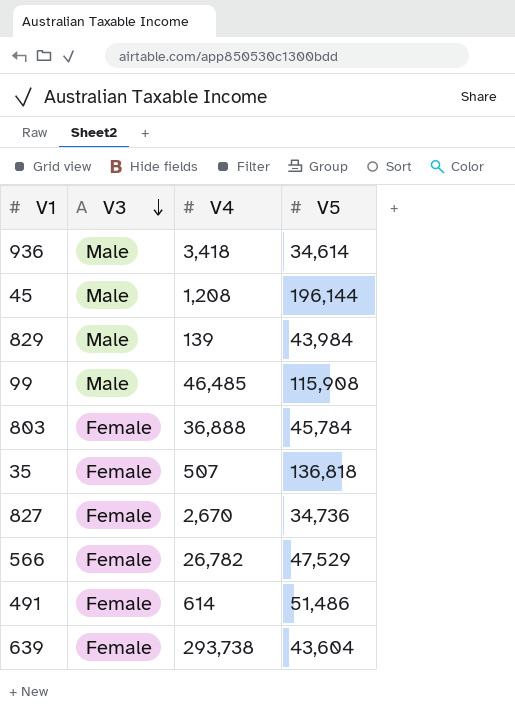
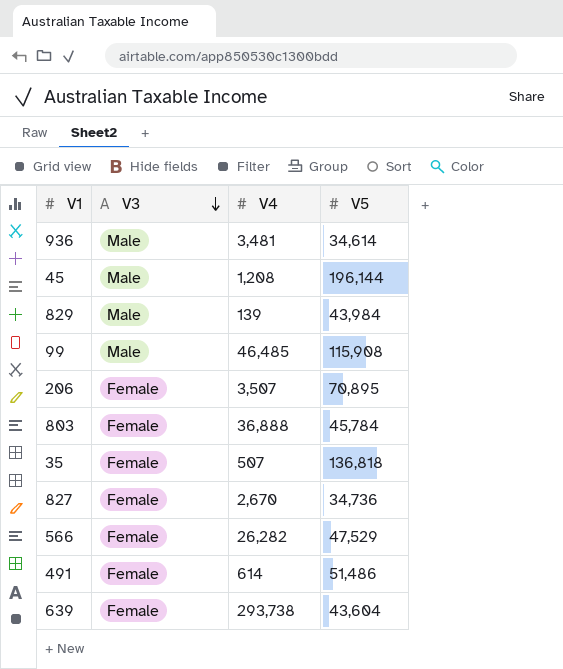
936 | V4: 3,418 -> 3,481
row 206: none -> Female | 3,507 | 70,895
566 | V4: 26,782 -> 26,282

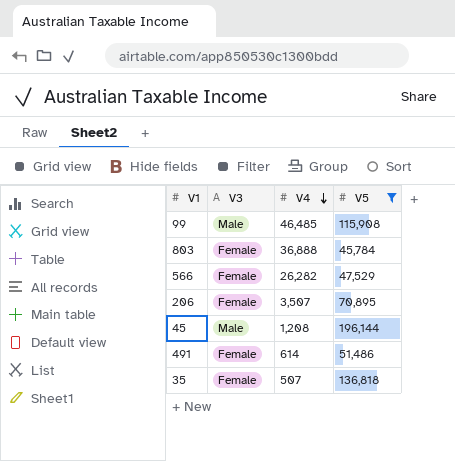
filter: none -> V5 >= 45,784
row order: V3 descending -> V4 descending

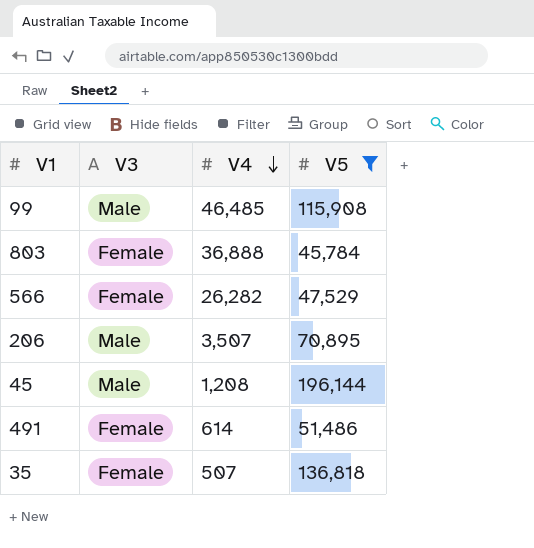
206 | V3: Female -> Male

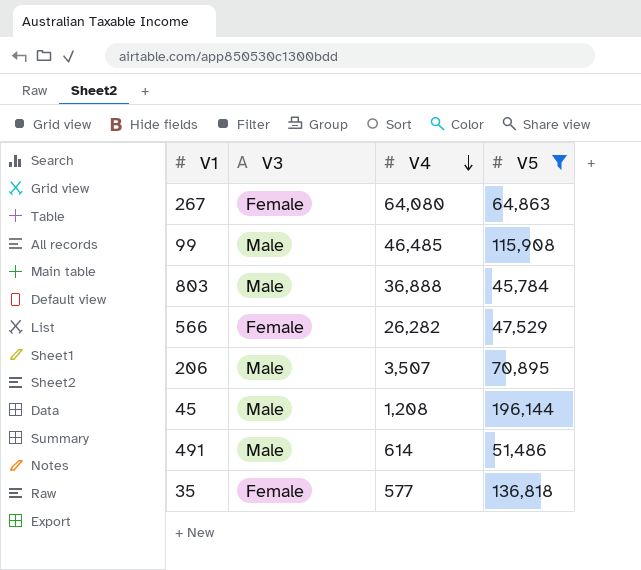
row 267: none -> Female | 64,080 | 64,863
803 | V3: Female -> Male
491 | V3: Female -> Male
35 | V4: 507 -> 577

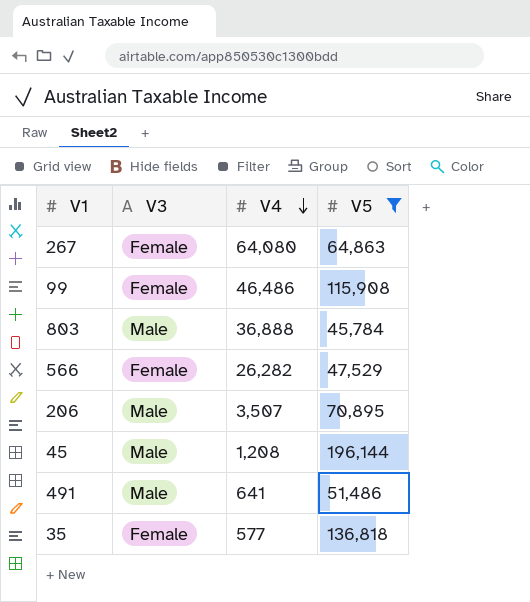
99 | V3: Male -> Female
99 | V4: 46,485 -> 46,486
491 | V4: 614 -> 641

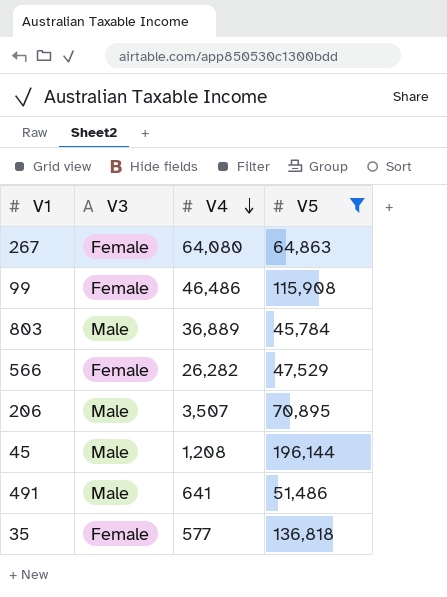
803 | V4: 36,888 -> 36,889

